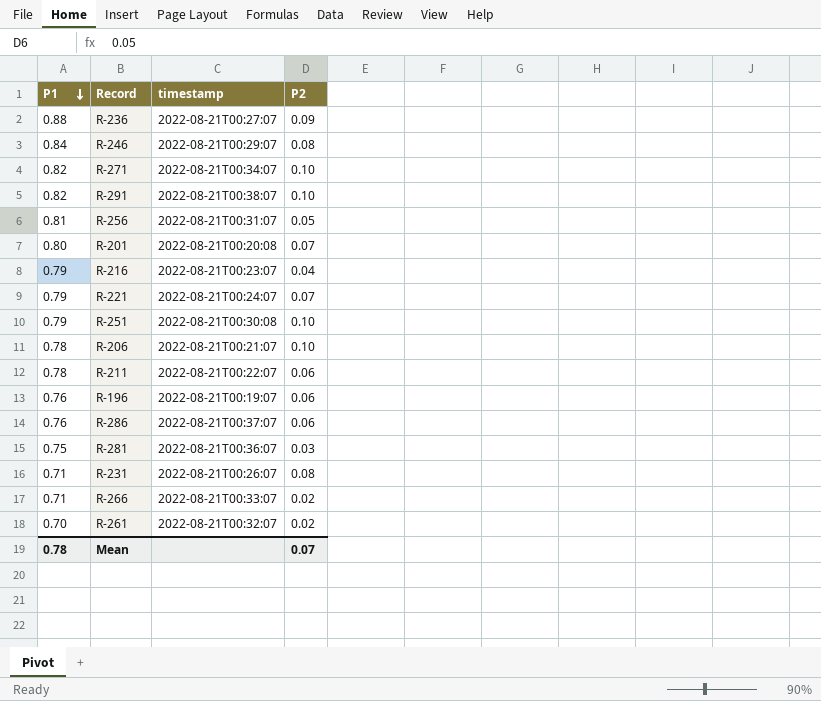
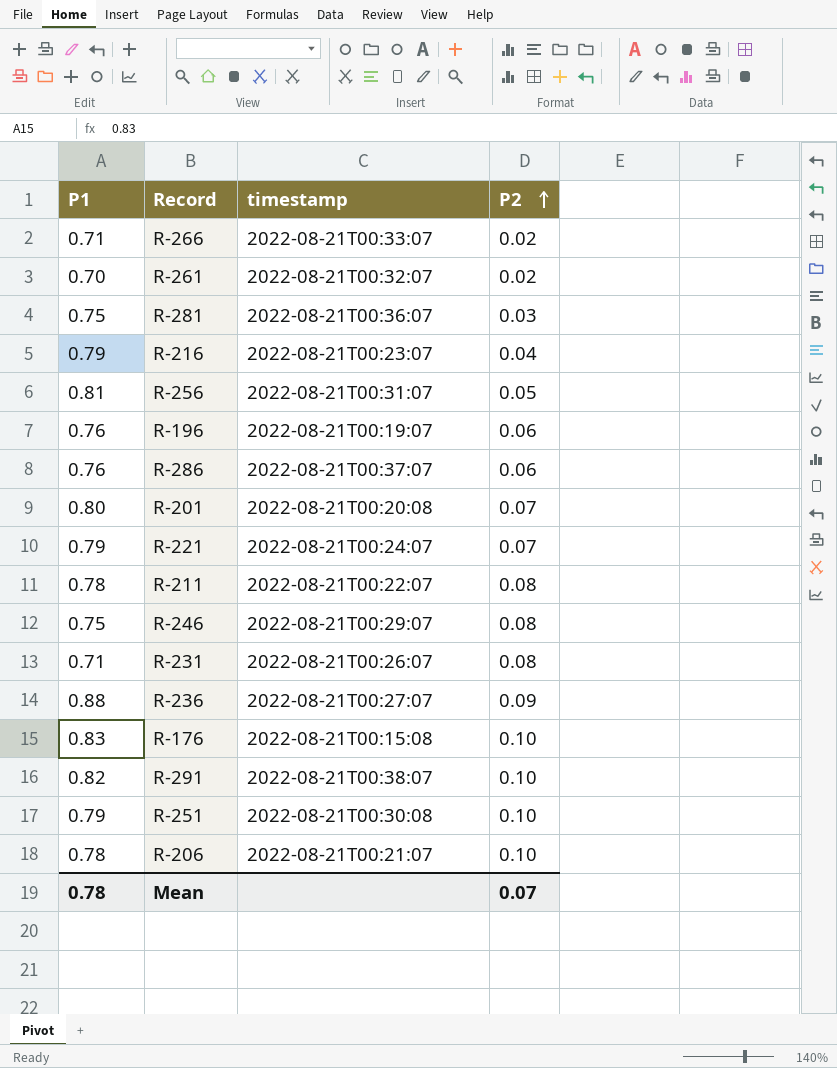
row order: P1 descending -> P2 ascending
row R-271: 0.82 | 2022-08-21T00:34:07 | 0.10 -> none
R-211 | P2: 0.06 -> 0.08
R-246 | P1: 0.84 -> 0.75
row R-176: none -> 0.83 | 2022-08-21T00:15:08 | 0.10

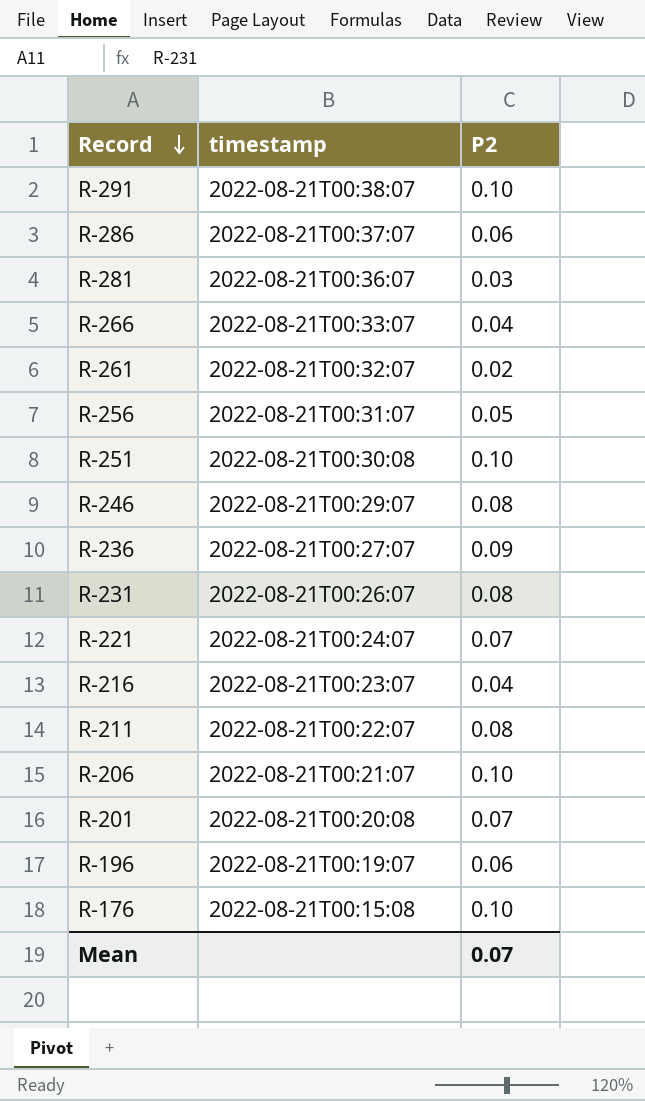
row order: P2 ascending -> Record descending
column P1 | position: 1 -> none
R-266 | P2: 0.02 -> 0.04

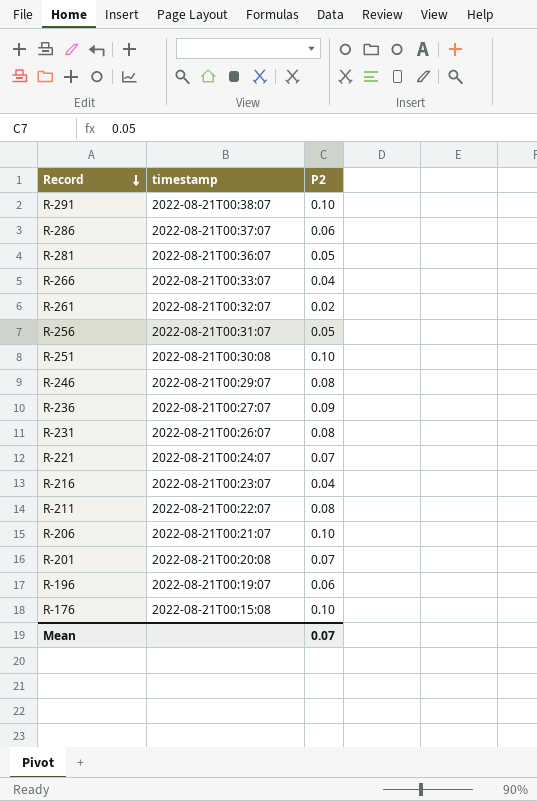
R-281 | P2: 0.03 -> 0.05

